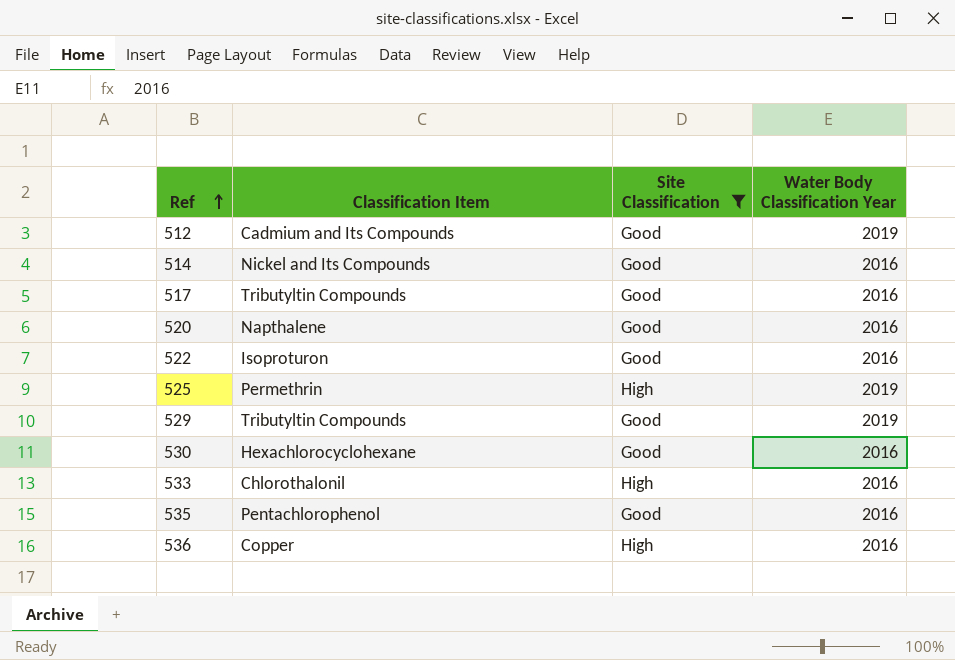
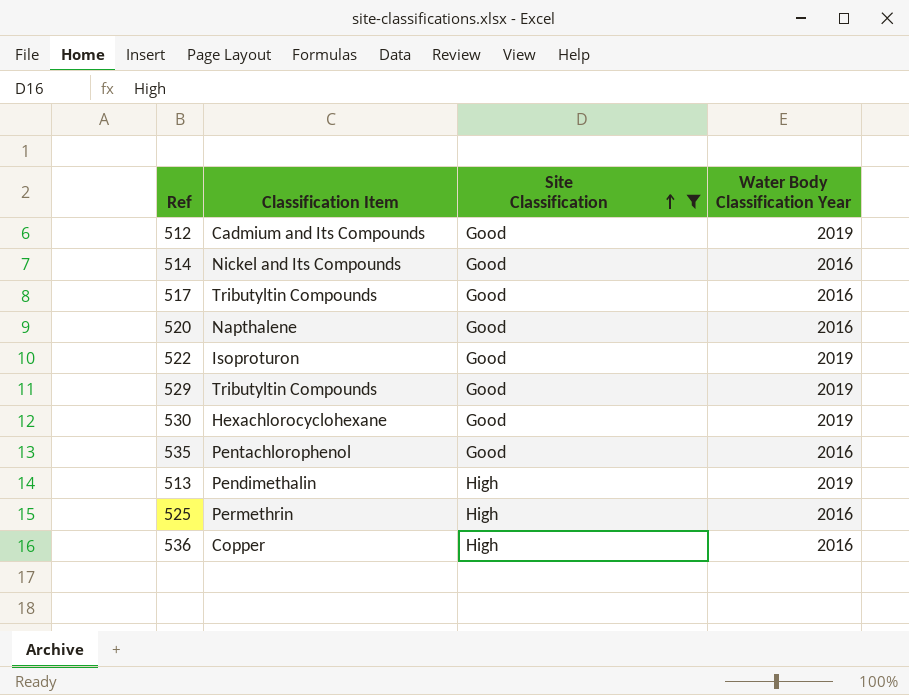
row order: Ref ascending -> Site Classification ascending
row 533: Chlorothalonil | High | 2016 -> none
522 | Water Body Classification Year: 2016 -> 2019
530 | Water Body Classification Year: 2016 -> 2019
row 513: none -> Pendimethalin | High | 2019
525 | Water Body Classification Year: 2019 -> 2016

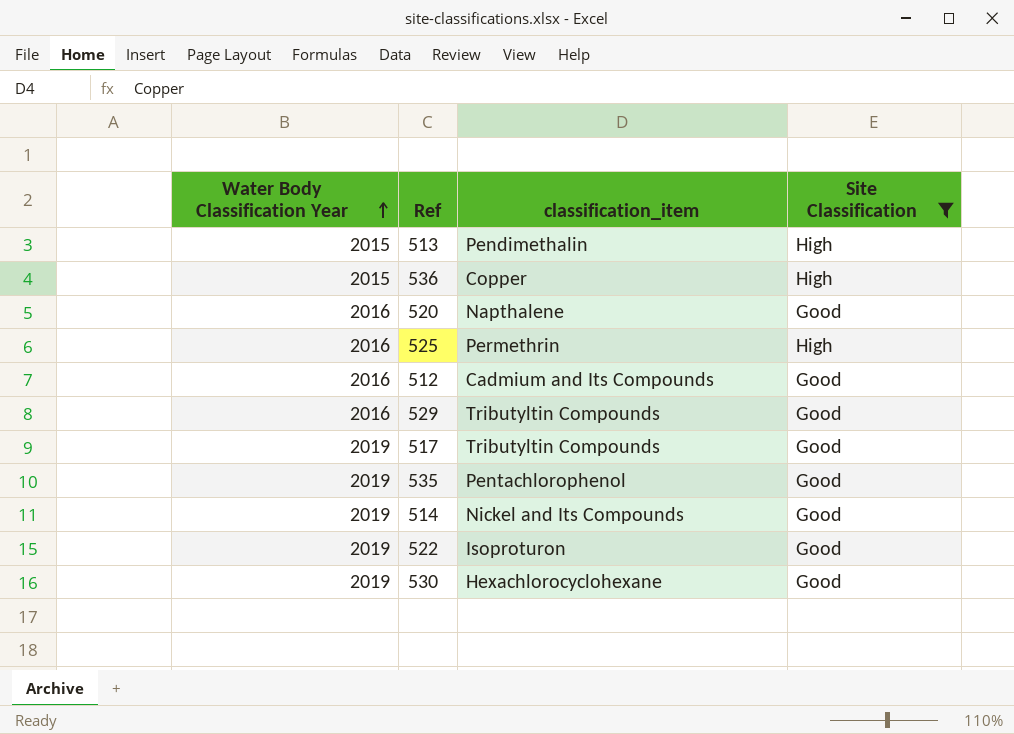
row order: Site Classification ascending -> Water Body Classification Year ascending
column Water Body Classification Year | position: 4 -> 1
column name: Classification Item -> classification_item
513 | Water Body Classification Year: 2019 -> 2015
536 | Water Body Classification Year: 2016 -> 2015
512 | Water Body Classification Year: 2019 -> 2016
529 | Water Body Classification Year: 2019 -> 2016
517 | Water Body Classification Year: 2016 -> 2019
535 | Water Body Classification Year: 2016 -> 2019
514 | Water Body Classification Year: 2016 -> 2019

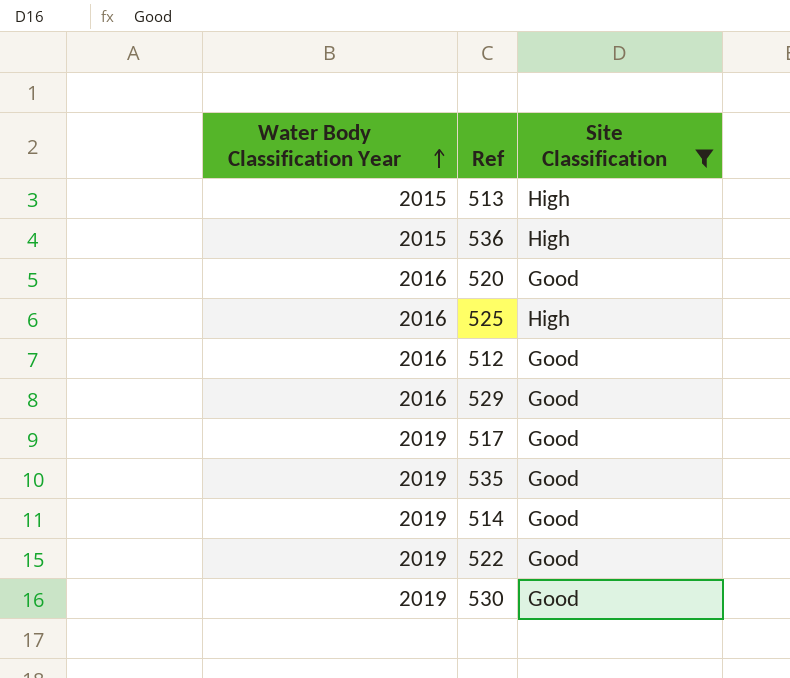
column classification_item | position: 3 -> none

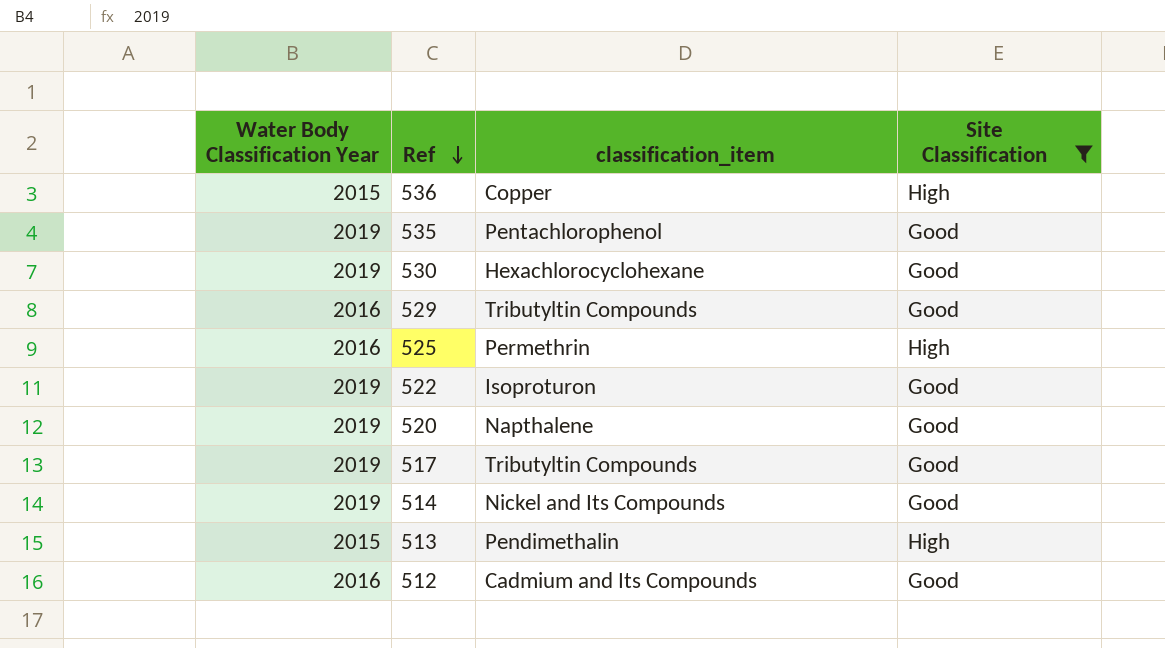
row order: Water Body Classification Year ascending -> Ref descending
column classification_item | position: none -> 3
520 | Water Body Classification Year: 2016 -> 2019

